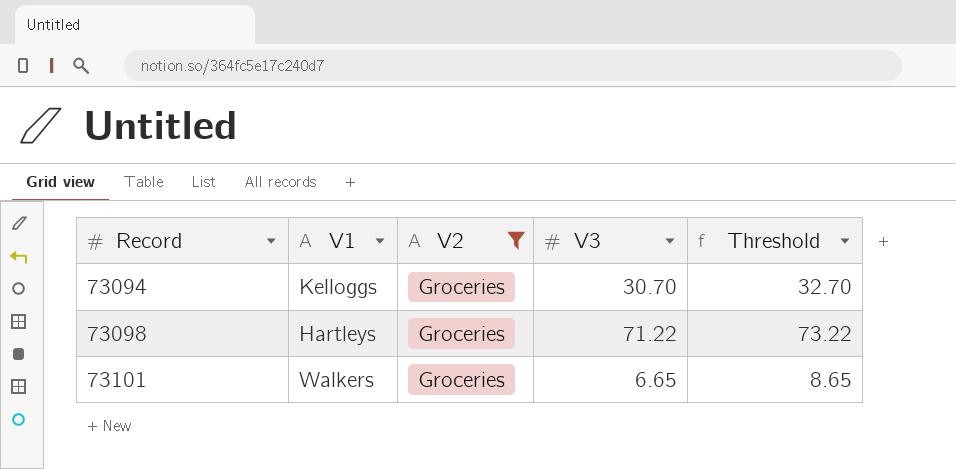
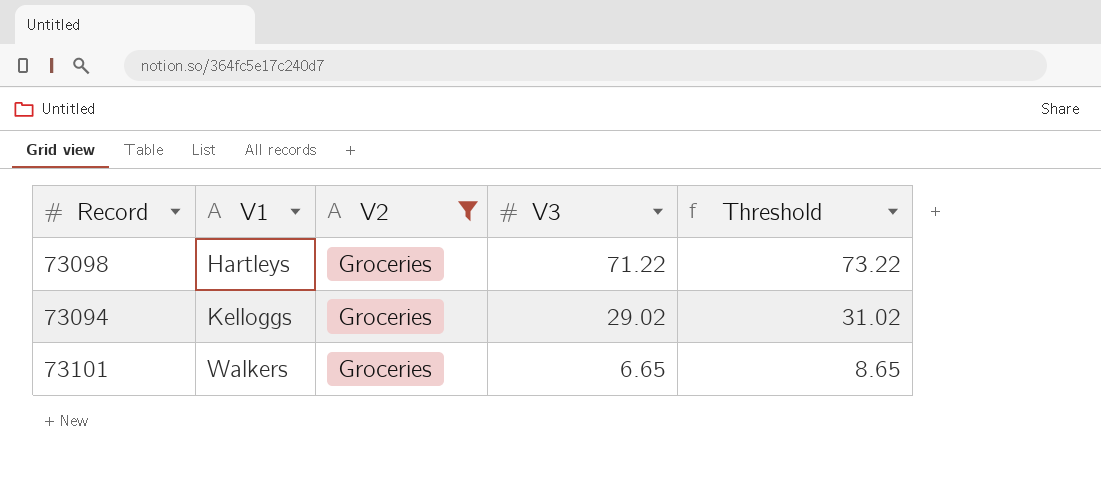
row order: Record ascending -> V1 ascending
73094 | V3: 30.70 -> 29.02
73094 | Threshold: 32.70 -> 31.02

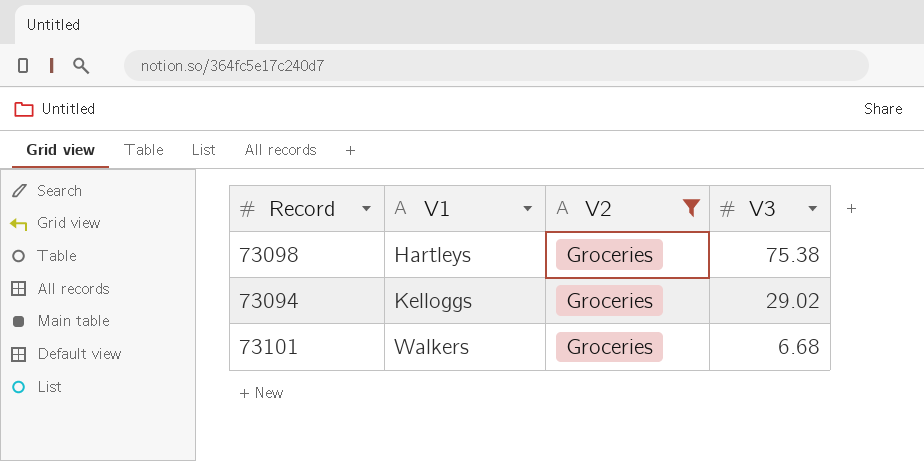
column Threshold | formula: [V3] + 2 -> none
73098 | V3: 71.22 -> 75.38
73101 | V3: 6.65 -> 6.68

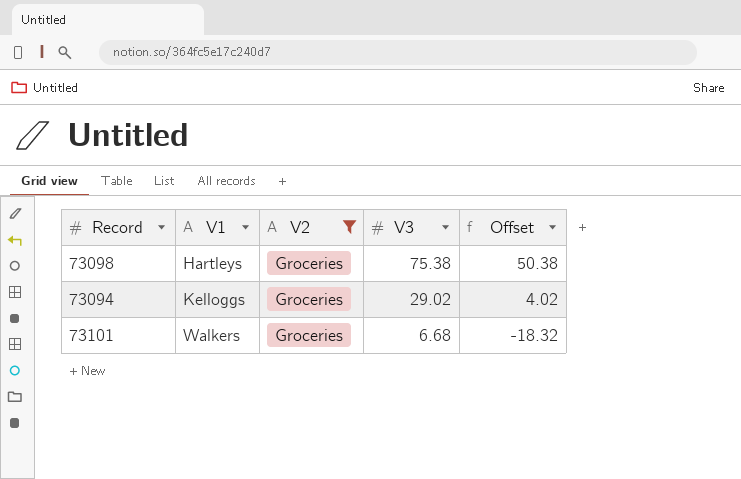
column Offset | formula: none -> [V3] - 25

